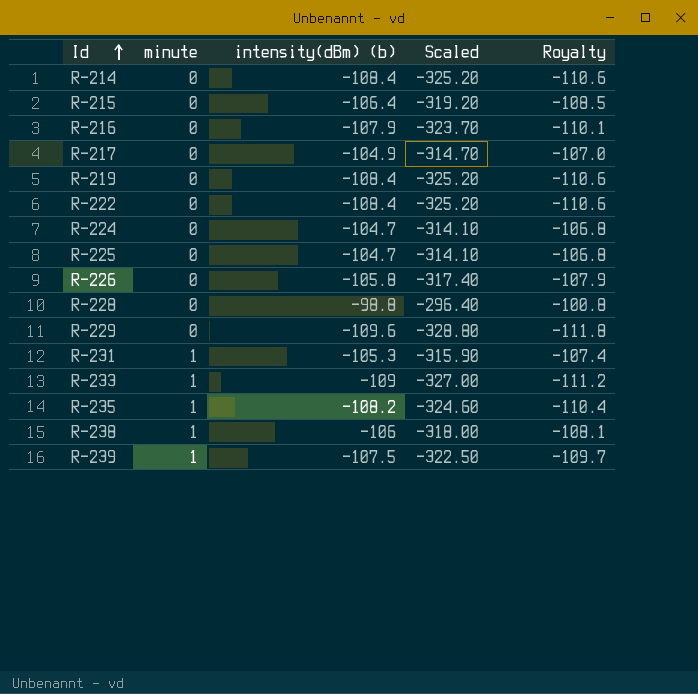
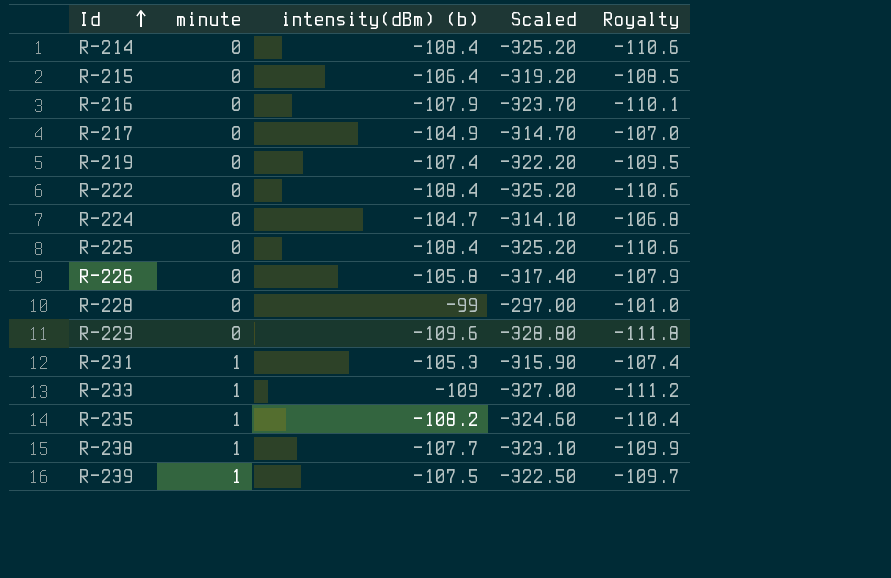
R-219 | intensity(dBm) (b): -108.4 -> -107.4
R-219 | Scaled: -325.20 -> -322.20
R-219 | Royalty: -110.6 -> -109.5
R-225 | intensity(dBm) (b): -104.7 -> -108.4
R-225 | Scaled: -314.10 -> -325.20
R-225 | Royalty: -106.8 -> -110.6
R-228 | intensity(dBm) (b): -98.8 -> -99
R-228 | Scaled: -296.40 -> -297.00
R-228 | Royalty: -100.8 -> -101.0
R-238 | intensity(dBm) (b): -106 -> -107.7
R-238 | Scaled: -318.00 -> -323.10
R-238 | Royalty: -108.1 -> -109.9

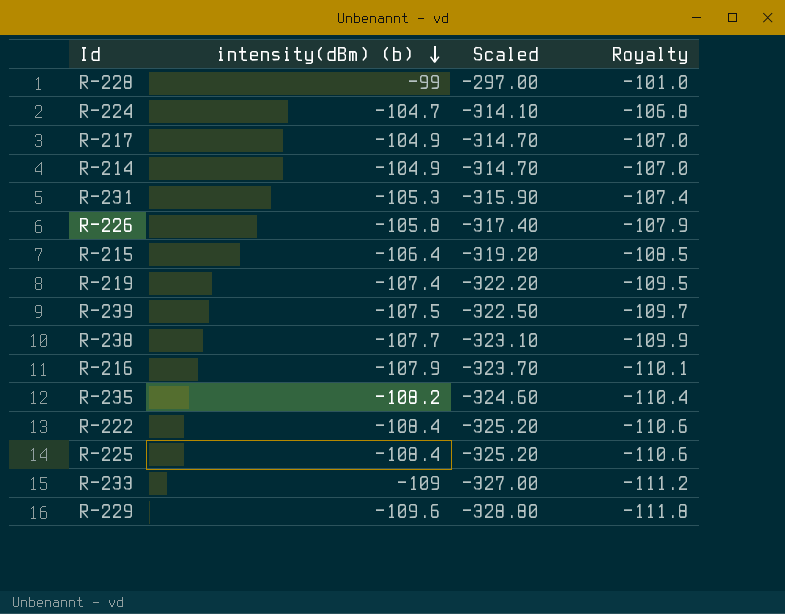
row order: Id ascending -> intensity(dBm) (b) descending
column minute | position: 2 -> none
R-214 | intensity(dBm) (b): -108.4 -> -104.9
R-214 | Scaled: -325.20 -> -314.70
R-214 | Royalty: -110.6 -> -107.0

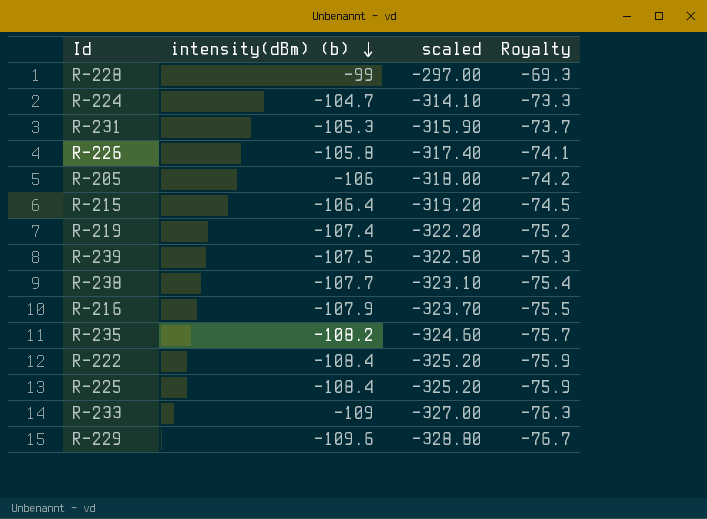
column name: Scaled -> scaled
column Royalty | formula: [intensity(dBm) (b)] * 1.02 -> [intensity(dBm) (b)] * 0.7
row R-217: -104.9 | -314.70 | -107.0 -> none
row R-214: -104.9 | -314.70 | -107.0 -> none
row R-205: none -> -106 | -318.00 | -74.2

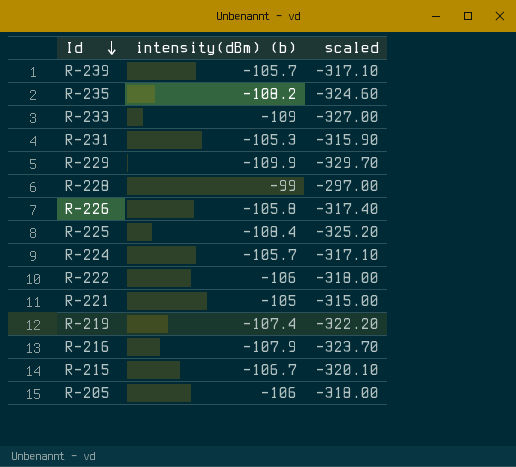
row order: intensity(dBm) (b) descending -> Id descending
column Royalty | formula: [intensity(dBm) (b)] * 0.7 -> none
row R-238: -107.7 | -323.10 | -75.4 -> none
R-239 | intensity(dBm) (b): -107.5 -> -105.7
R-239 | scaled: -322.50 -> -317.10
R-229 | intensity(dBm) (b): -109.6 -> -109.9
R-229 | scaled: -328.80 -> -329.70
R-224 | intensity(dBm) (b): -104.7 -> -105.7
R-224 | scaled: -314.10 -> -317.10
R-222 | intensity(dBm) (b): -108.4 -> -106
R-222 | scaled: -325.20 -> -318.00
row R-221: none -> -105 | -315.00
R-215 | intensity(dBm) (b): -106.4 -> -106.7
R-215 | scaled: -319.20 -> -320.10

